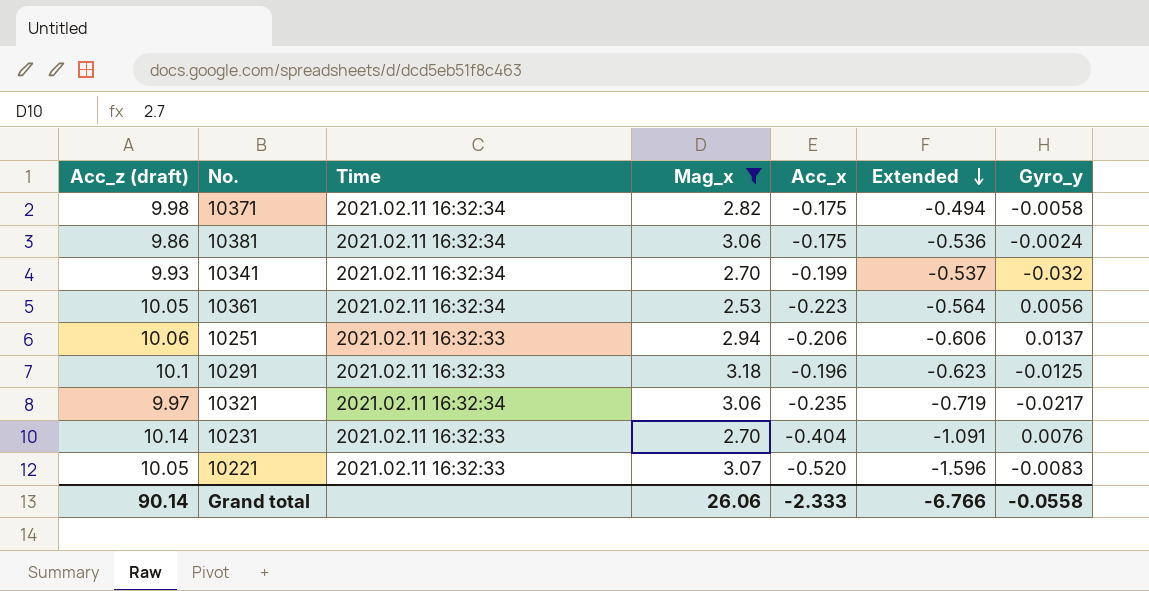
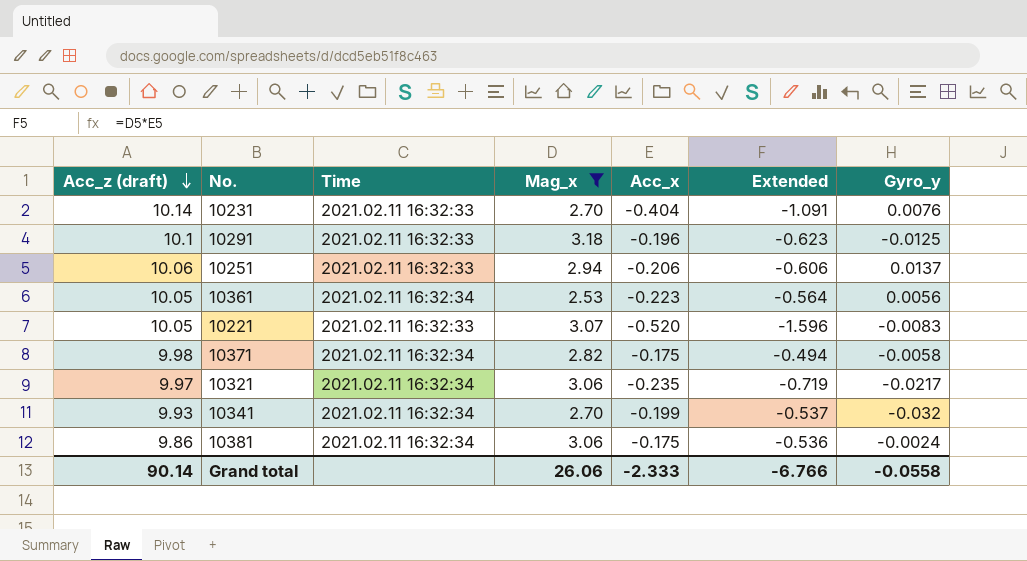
row order: Extended descending -> Acc_z (draft) descending

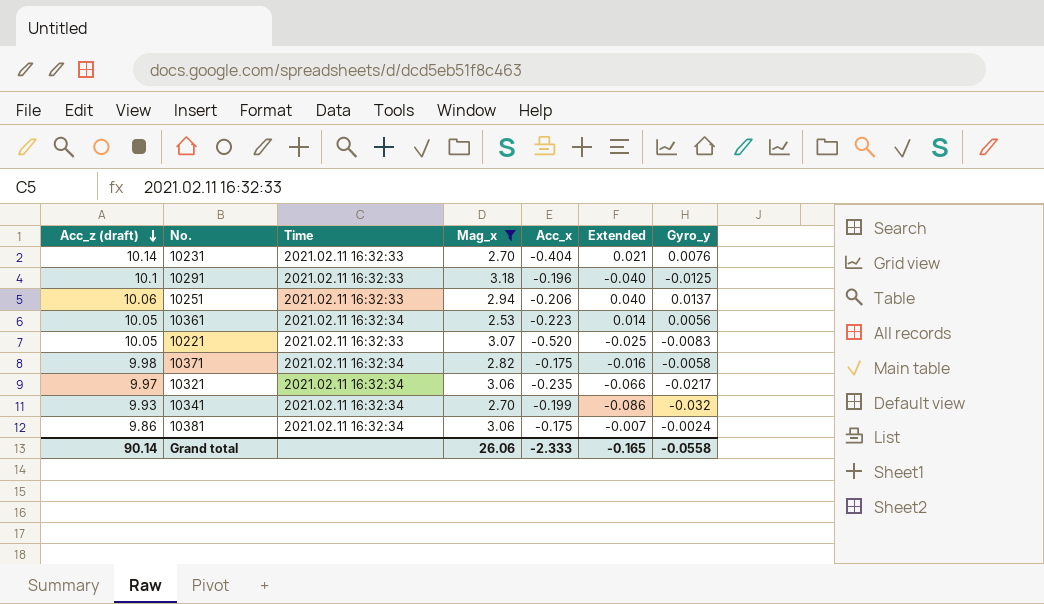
column Extended | formula: [Mag_x] * [Acc_x] -> [Mag_x] * [Gyro_y]
Grand total | Extended: -6.766 -> -0.165

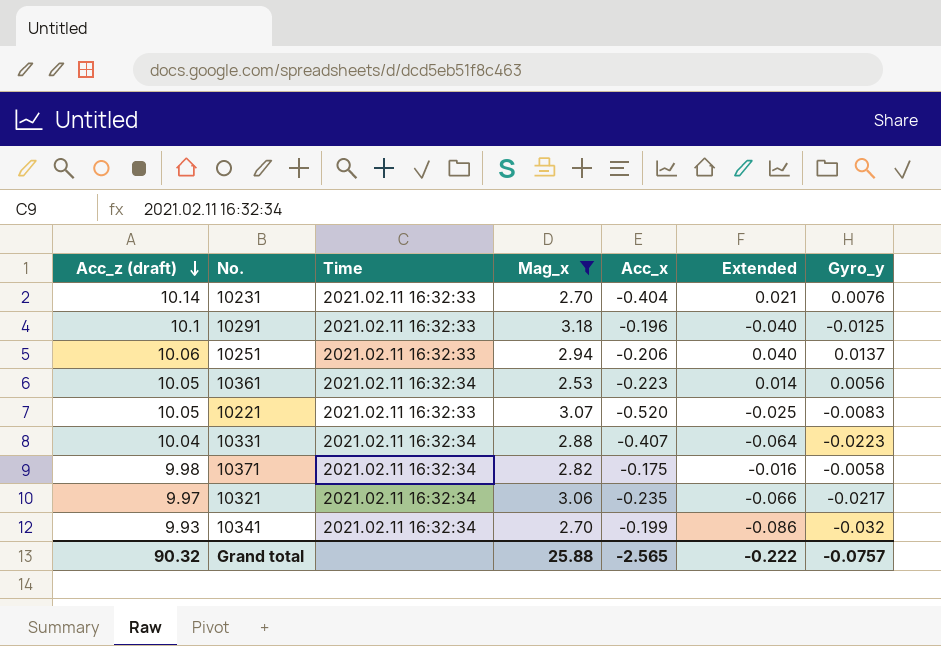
row 10381: 9.86 | 2021.02.11 16:32:34 | 3.06 | -0.175 | -0.007 | -0.0024 -> none
row 10331: none -> 10.04 | 2021.02.11 16:32:34 | 2.88 | -0.407 | -0.064 | -0.0223
Grand total | Acc_z (draft): 90.14 -> 90.32
Grand total | Mag_x: 26.06 -> 25.88
Grand total | Acc_x: -2.333 -> -2.565
Grand total | Extended: -0.165 -> -0.222
Grand total | Gyro_y: -0.0558 -> -0.0757

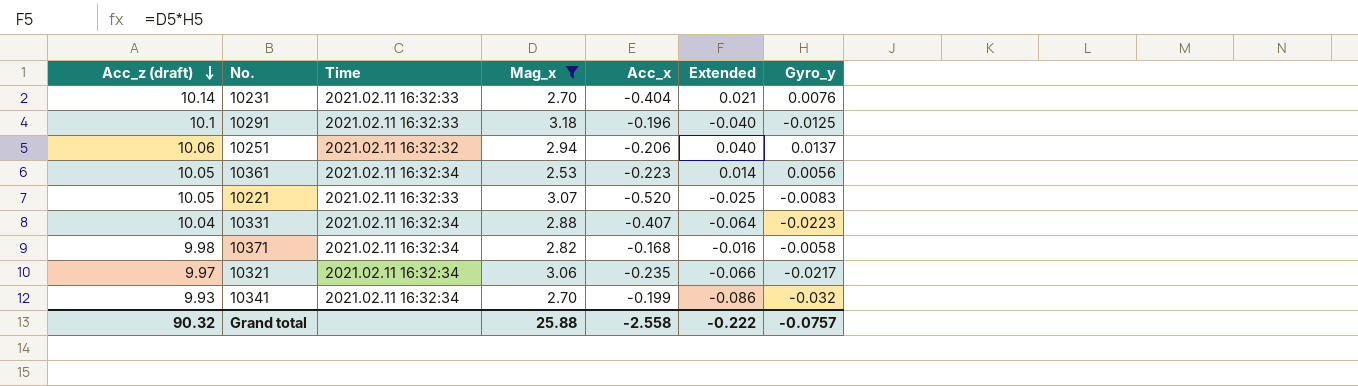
10251 | Time: 2021.02.11 16:32:33 -> 2021.02.11 16:32:32
10371 | Acc_x: -0.175 -> -0.168
Grand total | Acc_x: -2.565 -> -2.558

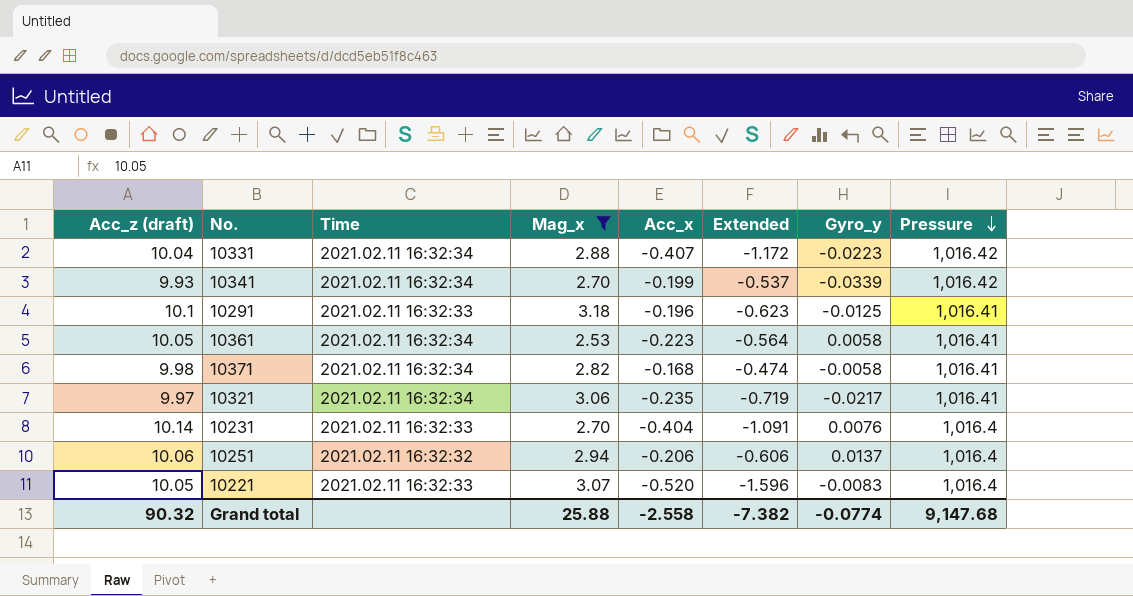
row order: Acc_z (draft) descending -> Pressure descending
column Extended | formula: [Mag_x] * [Gyro_y] -> [Mag_x] * [Acc_x]
column Pressure | position: none -> 8
10341 | Gyro_y: -0.032 -> -0.0339
10361 | Gyro_y: 0.0056 -> 0.0058
Grand total | Extended: -0.222 -> -7.382
Grand total | Gyro_y: -0.0757 -> -0.0774

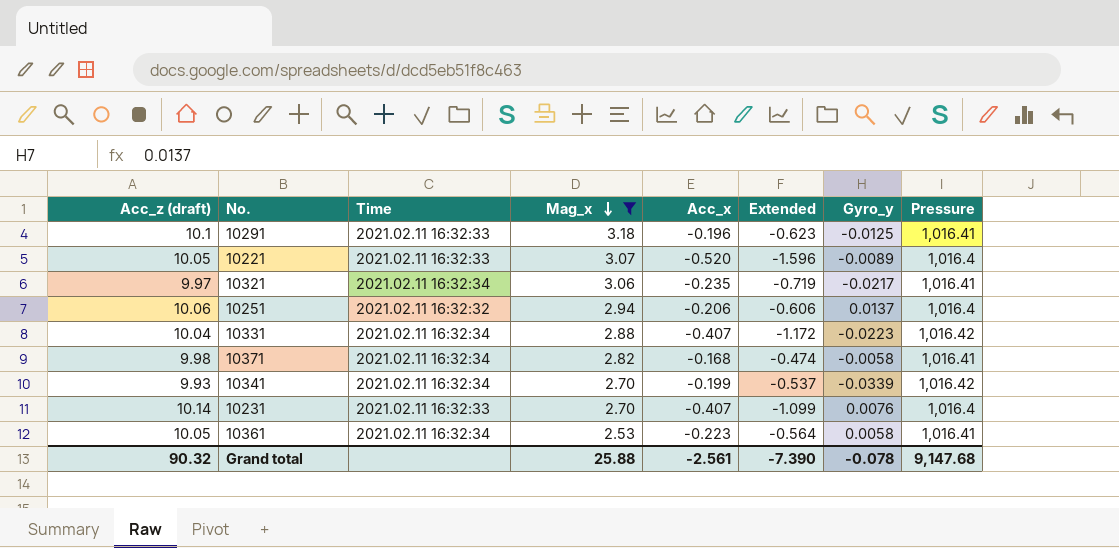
row order: Pressure descending -> Mag_x descending
10221 | Gyro_y: -0.0083 -> -0.0089
10231 | Acc_x: -0.404 -> -0.407
10231 | Extended: -1.091 -> -1.099
Grand total | Acc_x: -2.558 -> -2.561
Grand total | Extended: -7.382 -> -7.390
Grand total | Gyro_y: -0.0774 -> -0.078

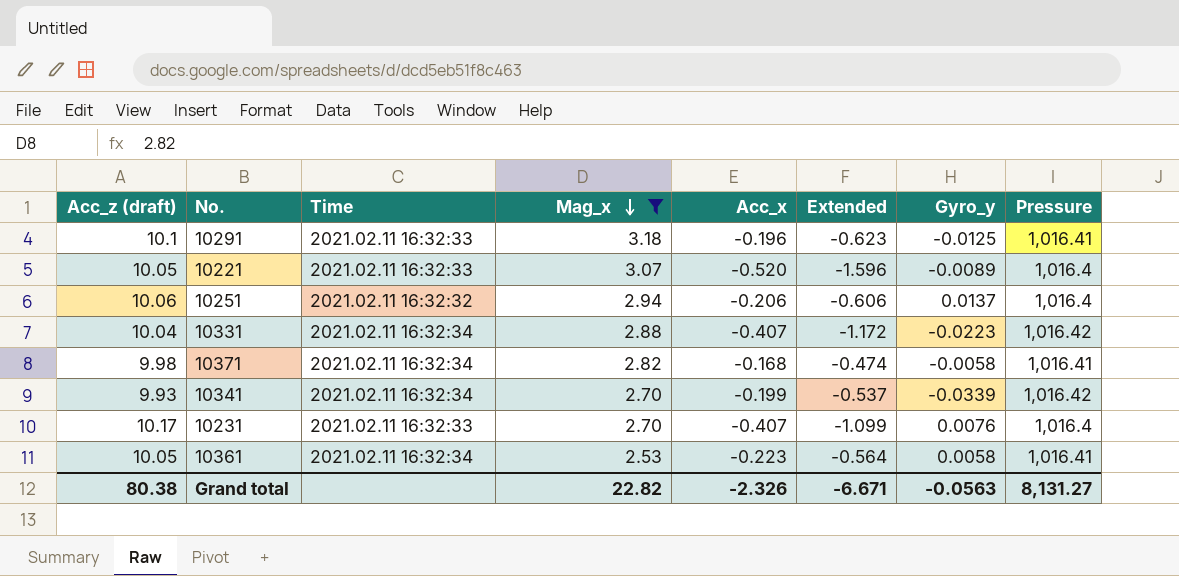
row 10321: 9.97 | 2021.02.11 16:32:34 | 3.06 | -0.235 | -0.719 | -0.0217 | 1,016.41 -> none
10231 | Acc_z (draft): 10.14 -> 10.17
Grand total | Acc_z (draft): 90.32 -> 80.38
Grand total | Mag_x: 25.88 -> 22.82
Grand total | Acc_x: -2.561 -> -2.326
Grand total | Extended: -7.390 -> -6.671
Grand total | Gyro_y: -0.078 -> -0.0563
Grand total | Pressure: 9,147.68 -> 8,131.27

